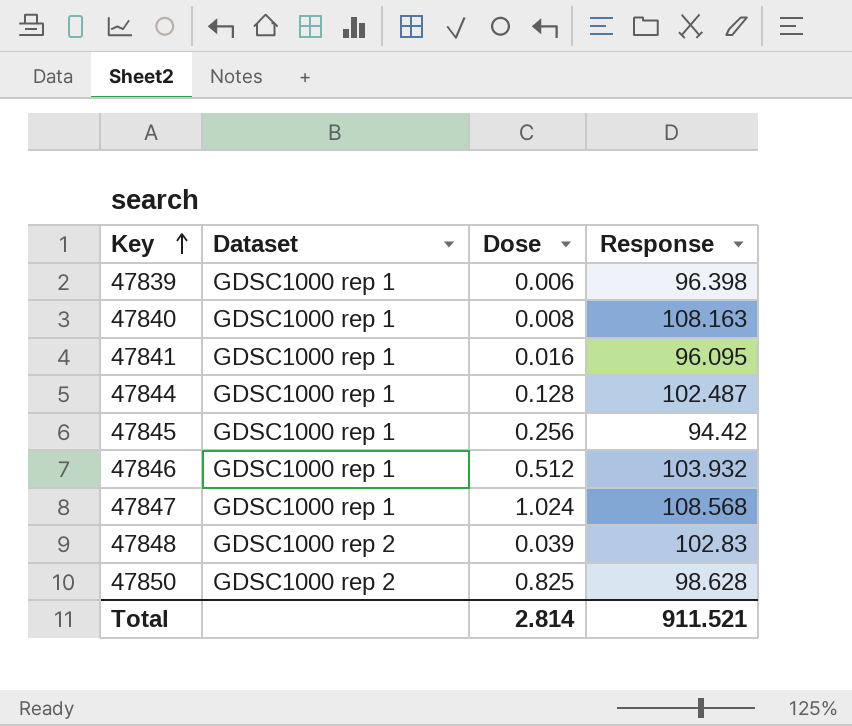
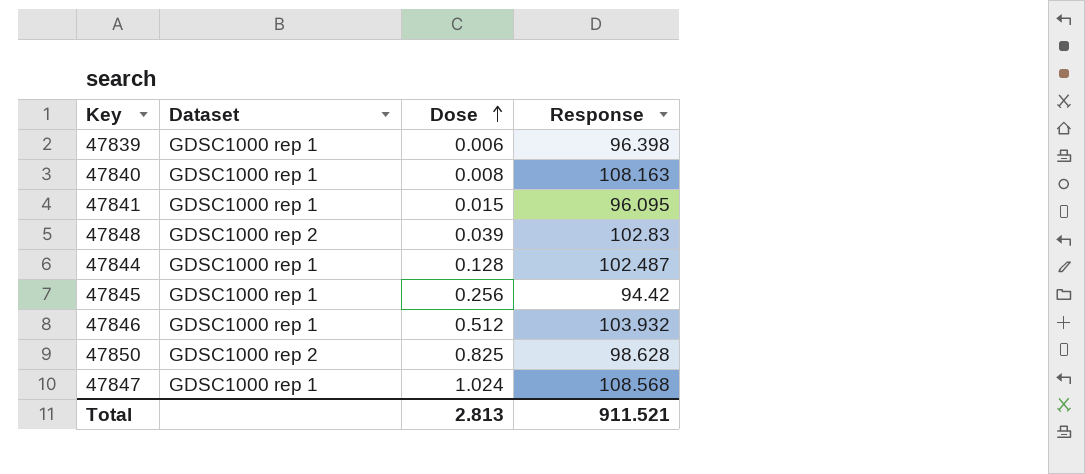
row order: Key ascending -> Dose ascending
47841 | Dose: 0.016 -> 0.015
Total | Dose: 2.814 -> 2.813

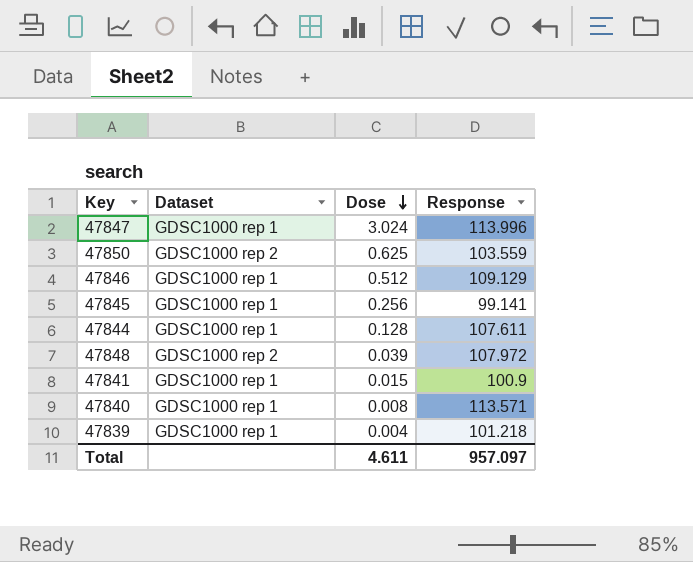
row order: Dose ascending -> Dose descending
47847 | Dose: 1.024 -> 3.024
47847 | Response: 108.568 -> 113.996
47850 | Dose: 0.825 -> 0.625
47850 | Response: 98.628 -> 103.559
47846 | Response: 103.932 -> 109.129
47845 | Response: 94.42 -> 99.141
47844 | Response: 102.487 -> 107.611
47848 | Response: 102.83 -> 107.972
47841 | Response: 96.095 -> 100.9
47840 | Response: 108.163 -> 113.571
47839 | Dose: 0.006 -> 0.004
47839 | Response: 96.398 -> 101.218
Total | Dose: 2.813 -> 4.611
Total | Response: 911.521 -> 957.097

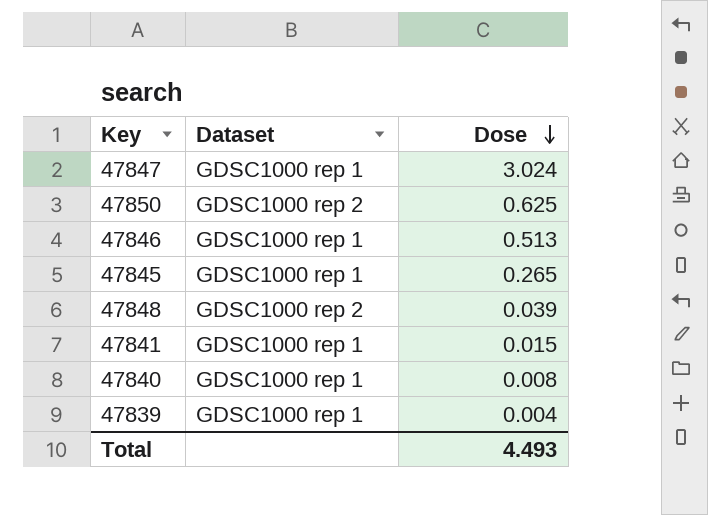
column Response | position: 4 -> none
row 47844: GDSC1000 rep 1 | 0.128 | 107.611 -> none
47846 | Dose: 0.512 -> 0.513
47845 | Dose: 0.256 -> 0.265
Total | Dose: 4.611 -> 4.493

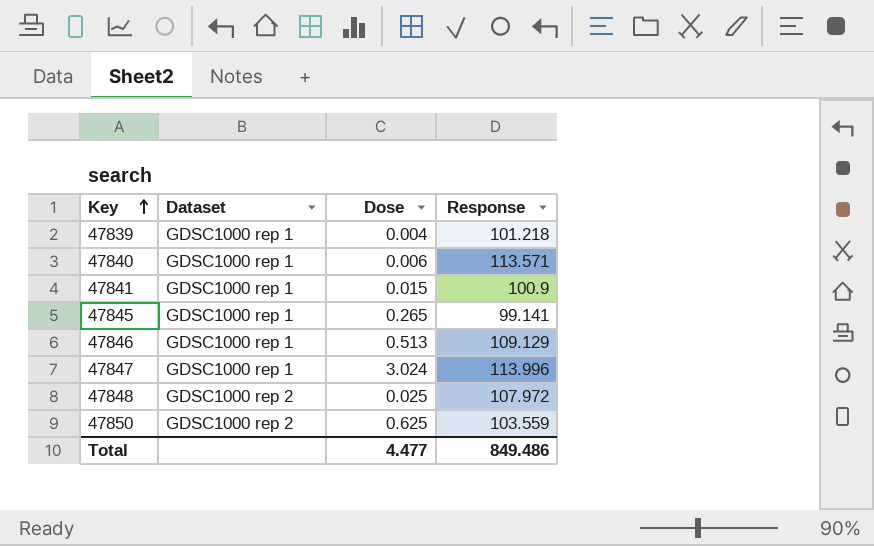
row order: Dose descending -> Key ascending
column Response | position: none -> 4
47840 | Dose: 0.008 -> 0.006
47848 | Dose: 0.039 -> 0.025
Total | Dose: 4.493 -> 4.477

